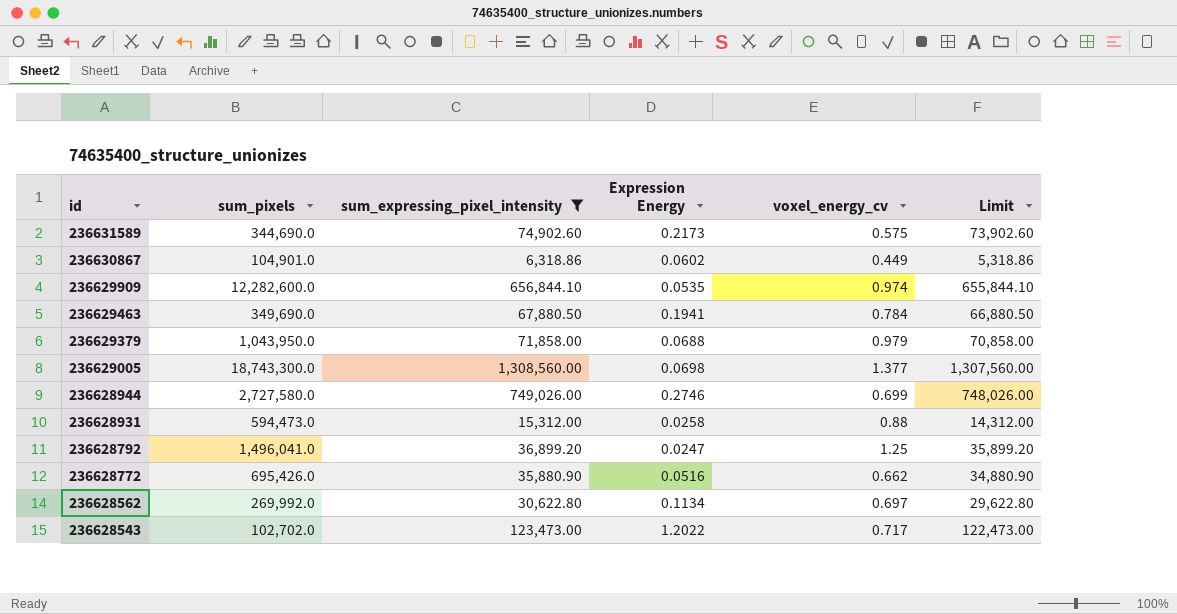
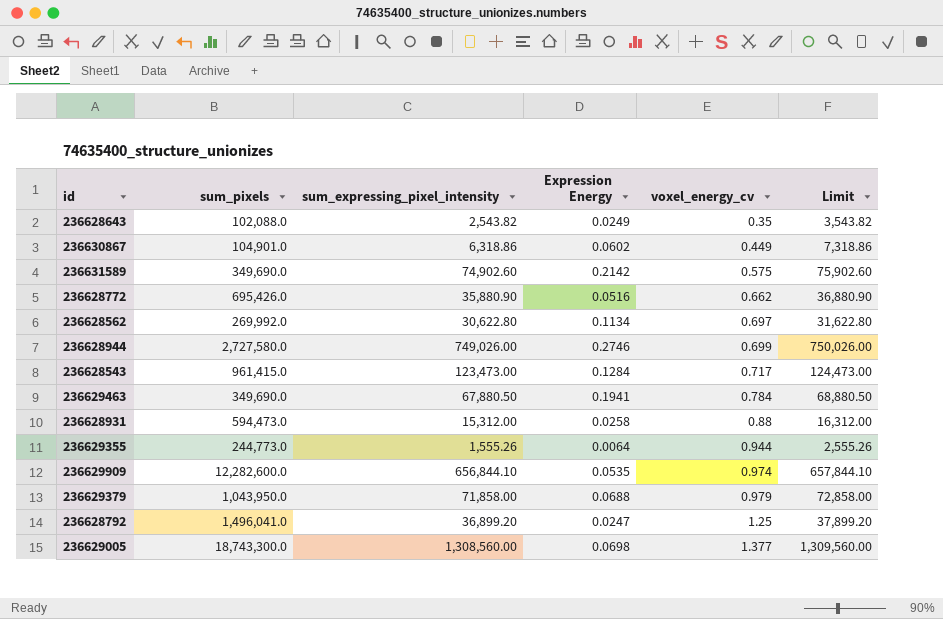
filter: sum_expressing_pixel_intensity >= 6,318.86 -> none
row order: id descending -> voxel_energy_cv ascending
column Limit | formula: [sum_expressing_pixel_intensity] - 1000 -> [sum_expressing_pixel_intensity] + 1000
236631589 | sum_pixels: 344,690.0 -> 349,690.0
236631589 | Expression Energy: 0.2173 -> 0.2142
236628543 | sum_pixels: 102,702.0 -> 961,415.0
236628543 | Expression Energy: 1.2022 -> 0.1284

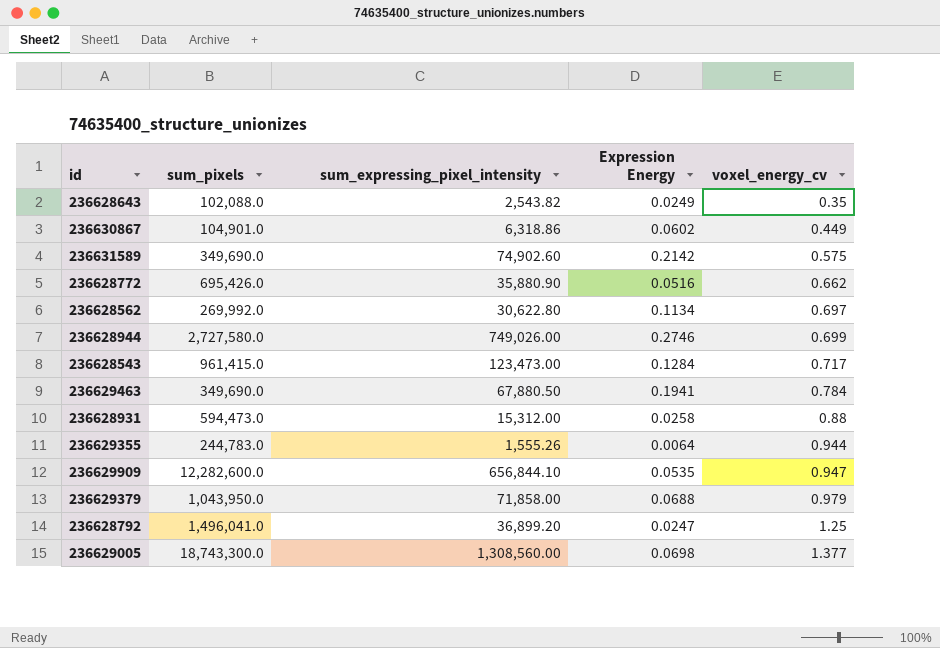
column Limit | formula: [sum_expressing_pixel_intensity] + 1000 -> none
236629355 | sum_pixels: 244,773.0 -> 244,783.0
236629909 | voxel_energy_cv: 0.974 -> 0.947

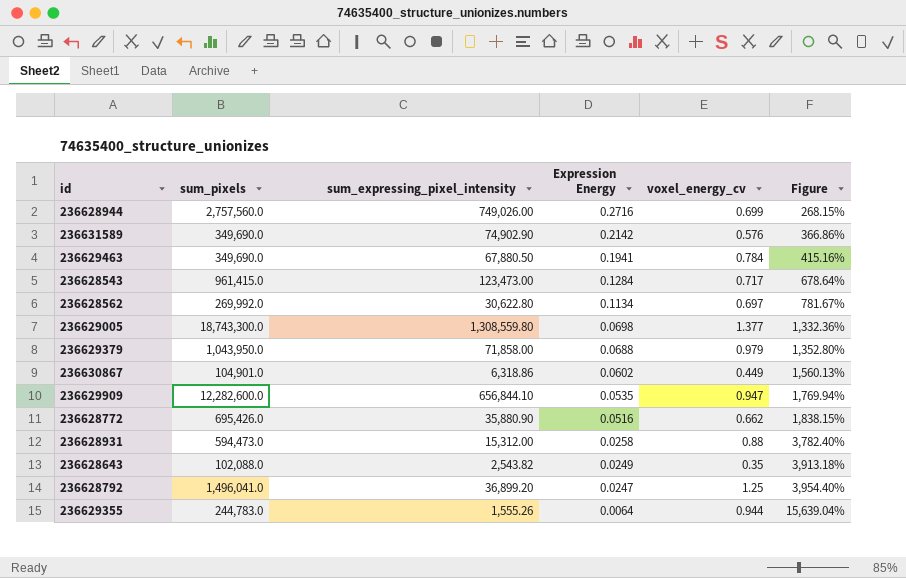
row order: voxel_energy_cv ascending -> Expression Energy descending
column Figure | formula: none -> ([sum_pixels] - [sum_expressing_pixel_intensity]) / [sum_expressing_pixel_intensity]
236628944 | sum_pixels: 2,727,580.0 -> 2,757,560.0
236628944 | Expression Energy: 0.2746 -> 0.2716
236631589 | sum_expressing_pixel_intensity: 74,902.60 -> 74,902.90
236631589 | voxel_energy_cv: 0.575 -> 0.576
236629005 | sum_expressing_pixel_intensity: 1,308,560.00 -> 1,308,559.80

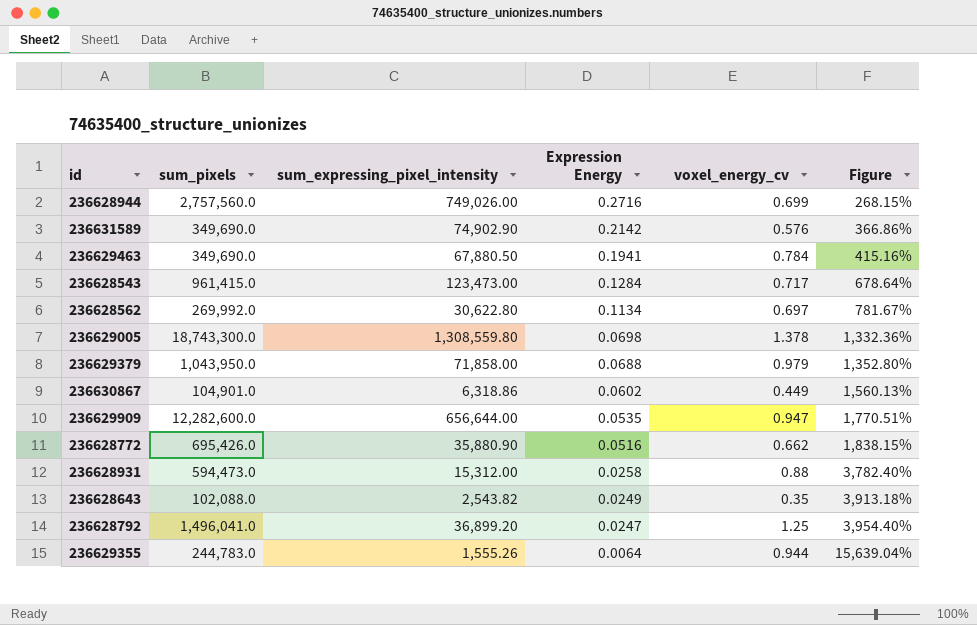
236629005 | voxel_energy_cv: 1.377 -> 1.378
236629909 | sum_expressing_pixel_intensity: 656,844.10 -> 656,644.00
236629909 | Figure: 1,769.94% -> 1,770.51%

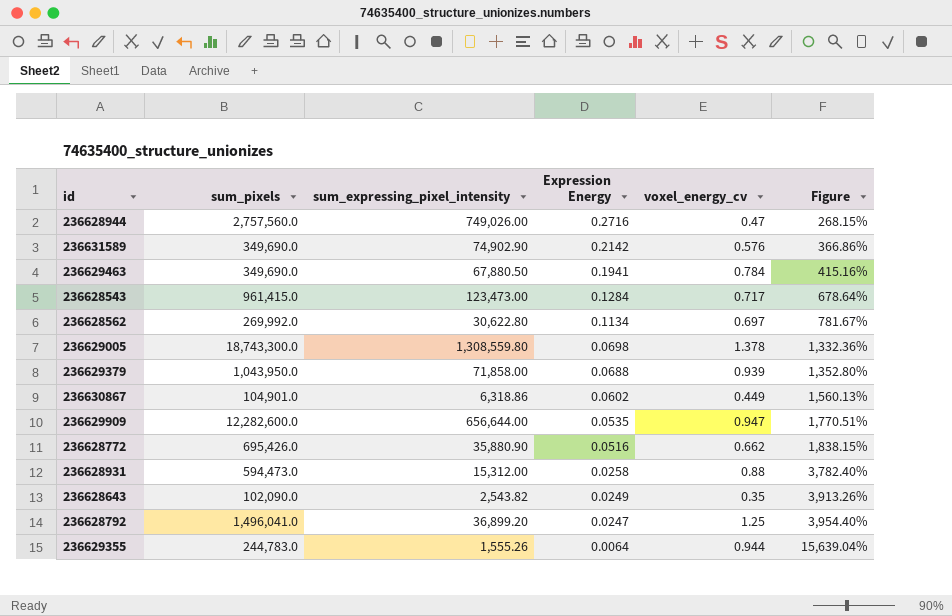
236628944 | voxel_energy_cv: 0.699 -> 0.47
236629379 | voxel_energy_cv: 0.979 -> 0.939
236628643 | sum_pixels: 102,088.0 -> 102,090.0
236628643 | Figure: 3,913.18% -> 3,913.26%

